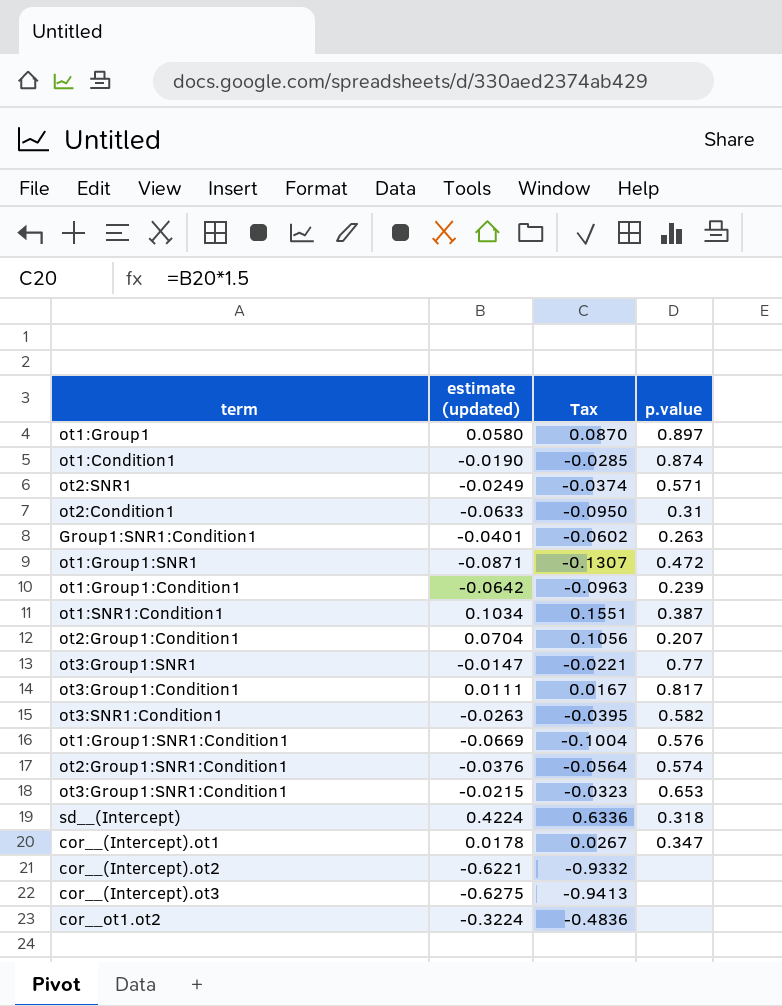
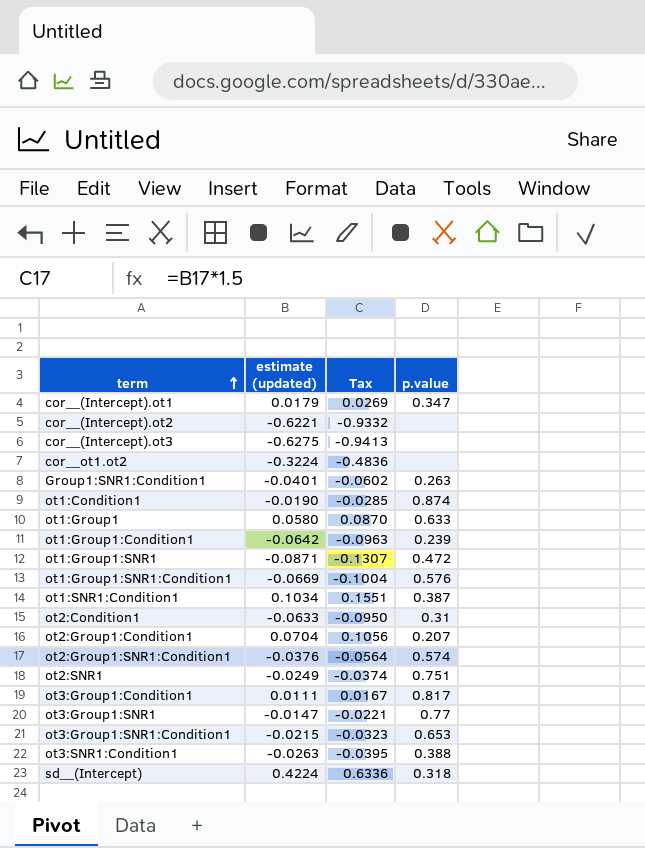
row order: none -> term ascending
cor__(Intercept).ot1 | estimate (updated): 0.0178 -> 0.0179
cor__(Intercept).ot1 | Tax: 0.0267 -> 0.0269
ot1:Group1 | p.value: 0.897 -> 0.633
ot2:SNR1 | p.value: 0.571 -> 0.751
ot3:SNR1:Condition1 | p.value: 0.582 -> 0.388

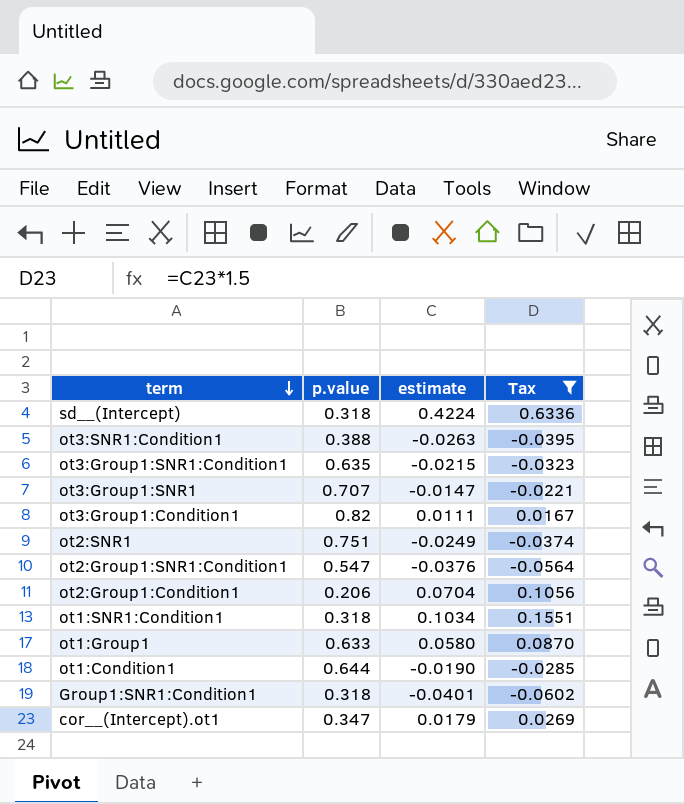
filter: none -> Tax >= -0.0602
row order: term ascending -> term descending
column p.value | position: 4 -> 2
column name: estimate (updated) -> estimate
ot3:Group1:SNR1:Condition1 | p.value: 0.653 -> 0.635
ot3:Group1:SNR1 | p.value: 0.77 -> 0.707
ot3:Group1:Condition1 | p.value: 0.817 -> 0.82
ot2:Group1:SNR1:Condition1 | p.value: 0.574 -> 0.547
ot2:Group1:Condition1 | p.value: 0.207 -> 0.206
ot1:SNR1:Condition1 | p.value: 0.387 -> 0.318
ot1:Condition1 | p.value: 0.874 -> 0.644
Group1:SNR1:Condition1 | p.value: 0.263 -> 0.318

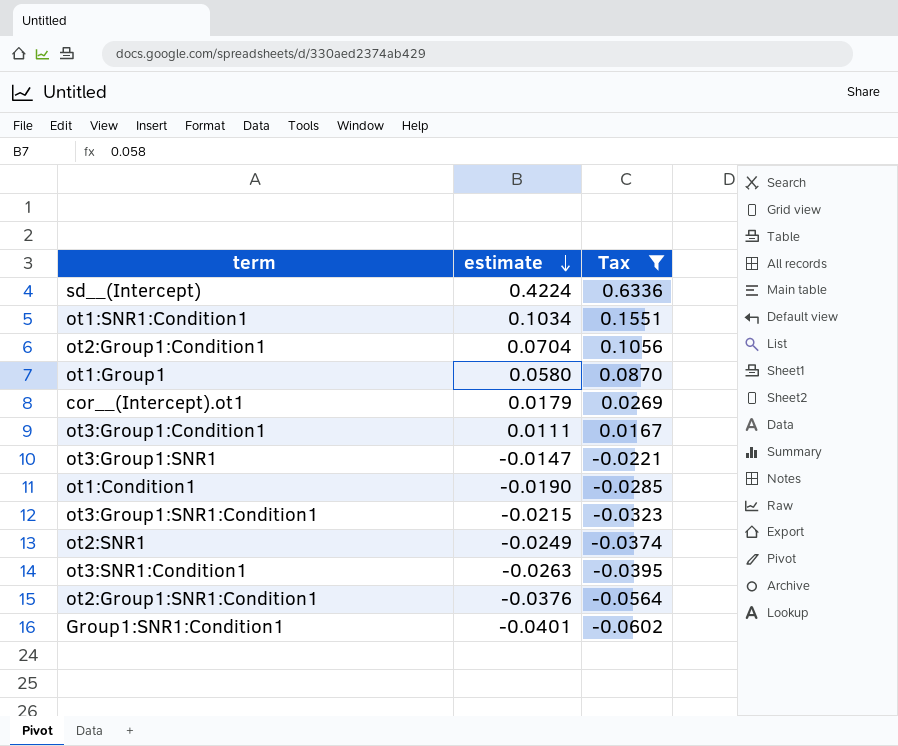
row order: term descending -> estimate descending
column p.value | position: 2 -> none

